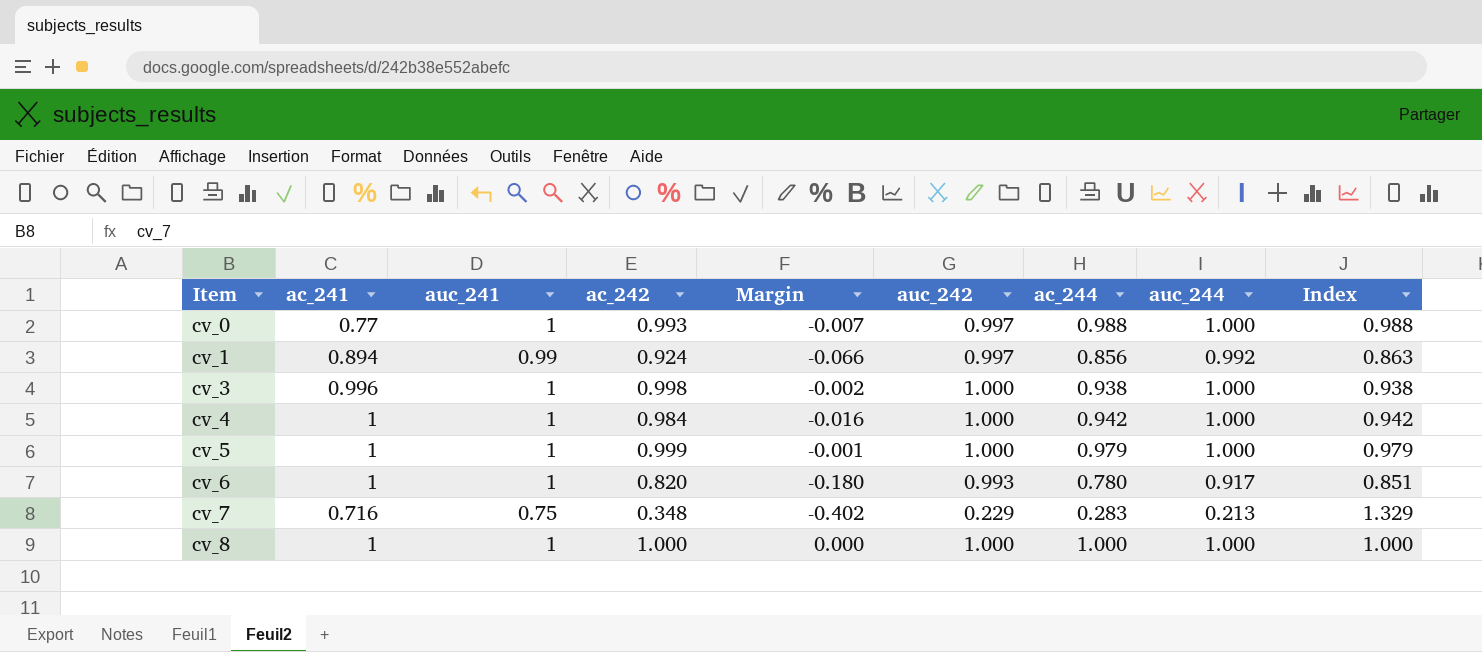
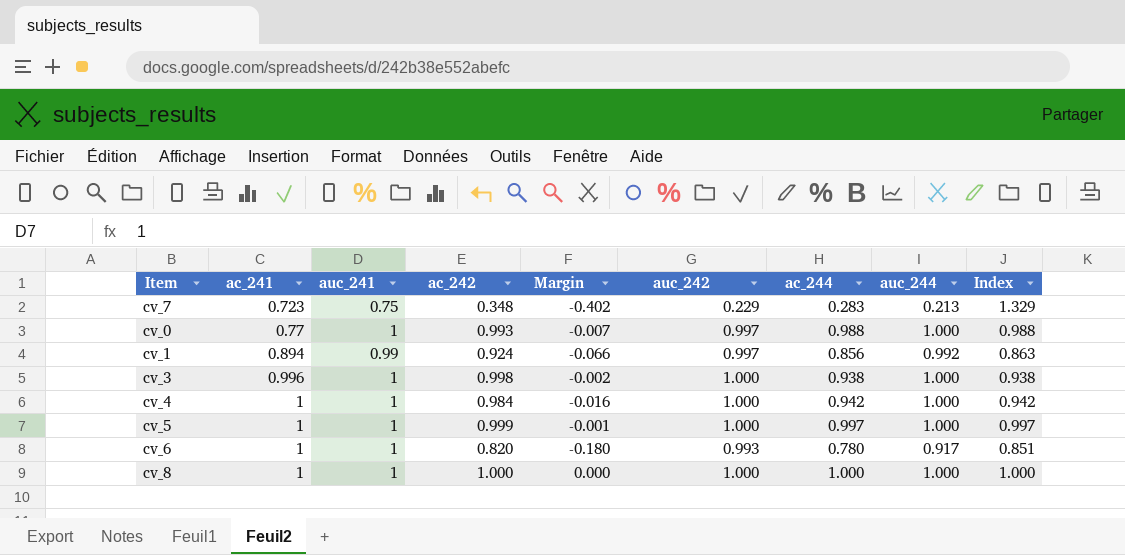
row order: Item ascending -> ac_241 ascending
cv_7 | ac_241: 0.716 -> 0.723
cv_5 | ac_244: 0.979 -> 0.997
cv_5 | Index: 0.979 -> 0.997

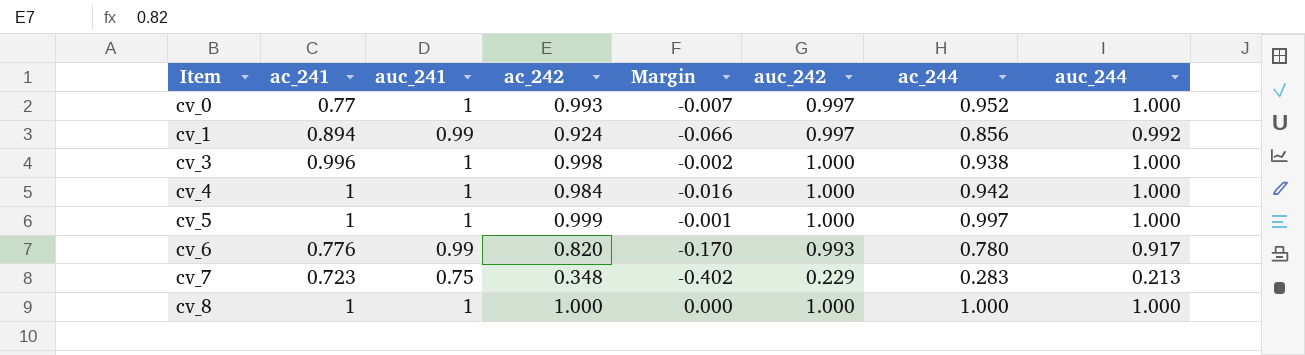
row order: ac_241 ascending -> Item ascending
column Index | formula: [ac_244] / [auc_244] -> none
cv_0 | ac_244: 0.988 -> 0.952
cv_6 | ac_241: 1 -> 0.776
cv_6 | auc_241: 1 -> 0.99
cv_6 | Margin: -0.180 -> -0.170

